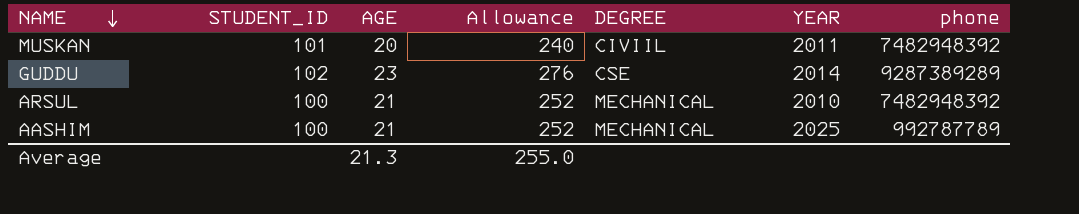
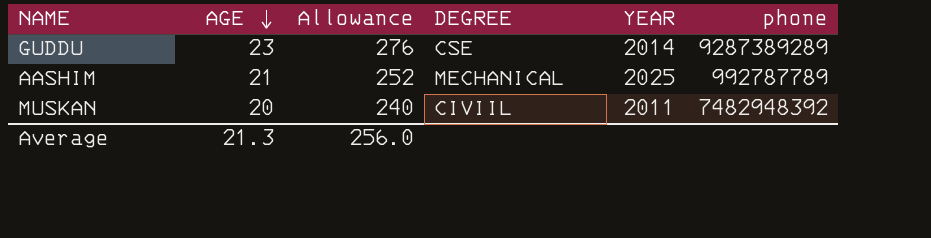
row order: NAME descending -> AGE descending
column STUDENT_ID | position: 2 -> none
row ARSUL: 100 | 21 | 252 | MECHANICAL | 2010 | 7482948392 -> none
Average | Allowance: 255.0 -> 256.0

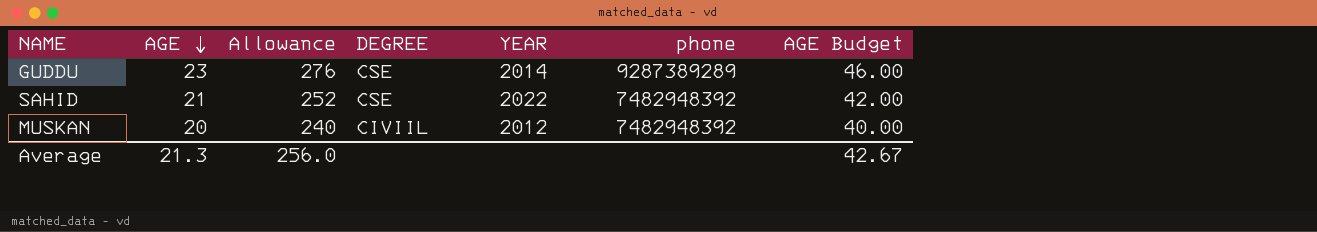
column AGE Budget | formula: none -> [AGE] * 2
row AASHIM: 21 | 252 | MECHANICAL | 2025 | 992787789 -> none
row SAHID: none -> 21 | 252 | CSE | 2022 | 7482948392 | 42.00
MUSKAN | YEAR: 2011 -> 2012

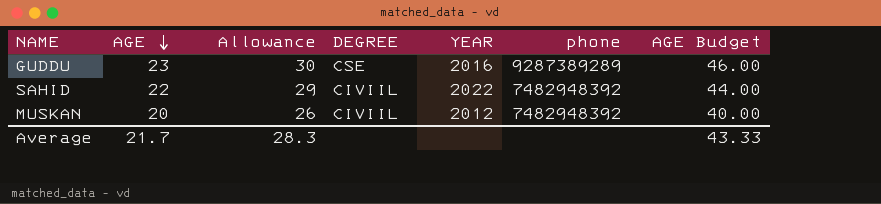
column Allowance | formula: [AGE] * 12 -> [AGE] * 1.3
GUDDU | YEAR: 2014 -> 2016
SAHID | AGE: 21 -> 22
SAHID | DEGREE: CSE -> CIVIIL
SAHID | AGE Budget: 42.00 -> 44.00
Average | AGE: 21.3 -> 21.7
Average | Allowance: 256.0 -> 28.3
Average | AGE Budget: 42.67 -> 43.33

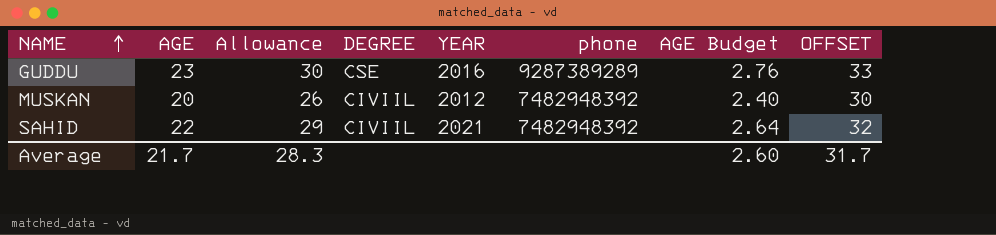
row order: AGE descending -> NAME ascending
column AGE Budget | formula: [AGE] * 2 -> [AGE] * 0.12
column OFFSET | formula: none -> [AGE] + 10
SAHID | YEAR: 2022 -> 2021
Average | AGE Budget: 43.33 -> 2.60

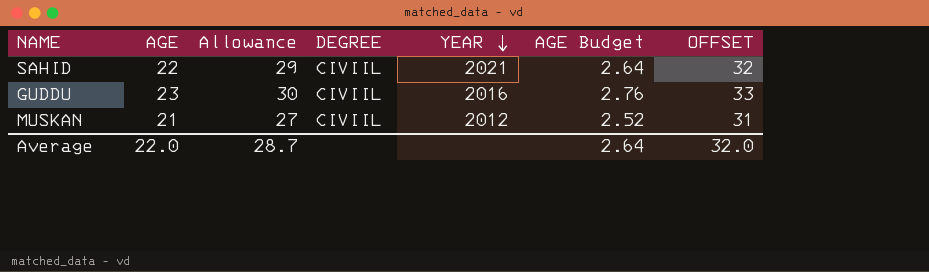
row order: NAME ascending -> YEAR descending
column phone | position: 6 -> none
GUDDU | DEGREE: CSE -> CIVIIL
MUSKAN | AGE: 20 -> 21
MUSKAN | Allowance: 26 -> 27
MUSKAN | AGE Budget: 2.40 -> 2.52
MUSKAN | OFFSET: 30 -> 31
Average | AGE: 21.7 -> 22.0
Average | Allowance: 28.3 -> 28.7
Average | AGE Budget: 2.60 -> 2.64
Average | OFFSET: 31.7 -> 32.0

